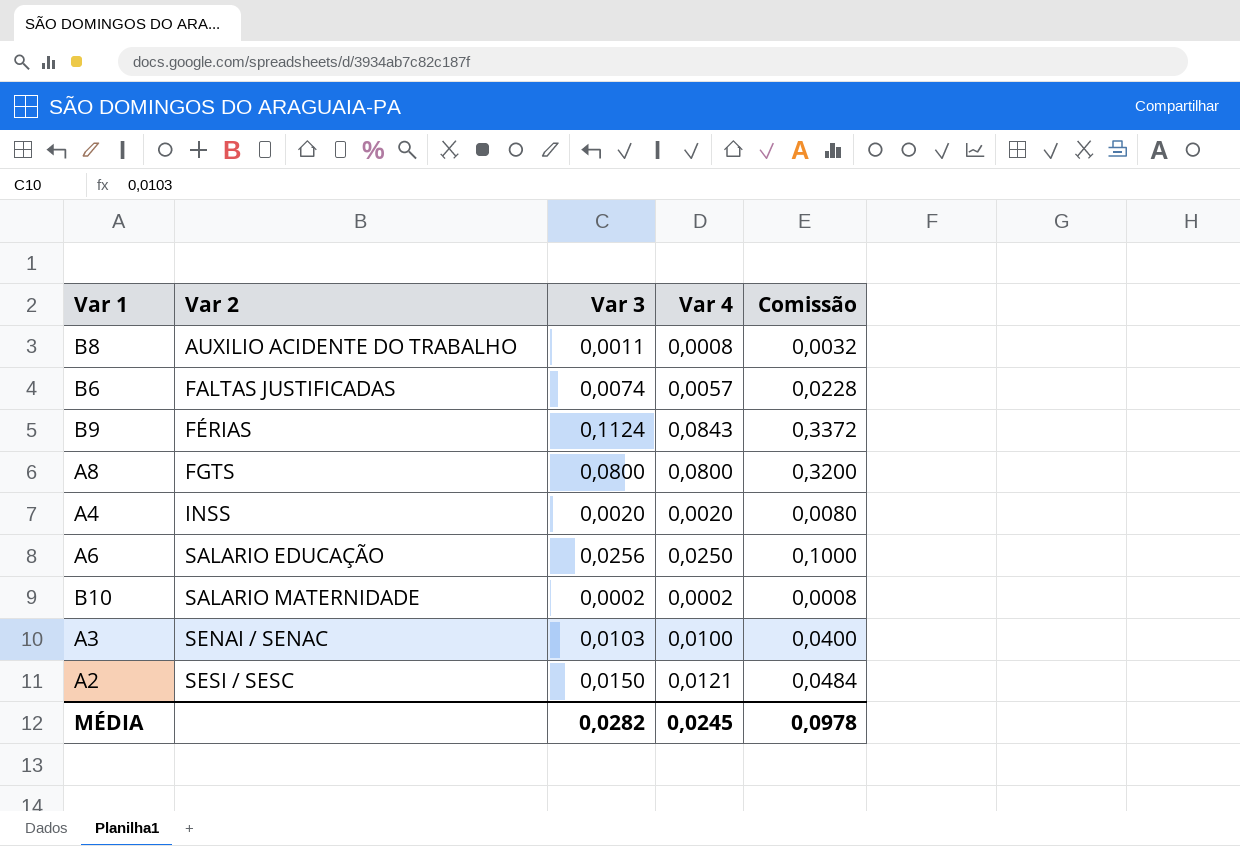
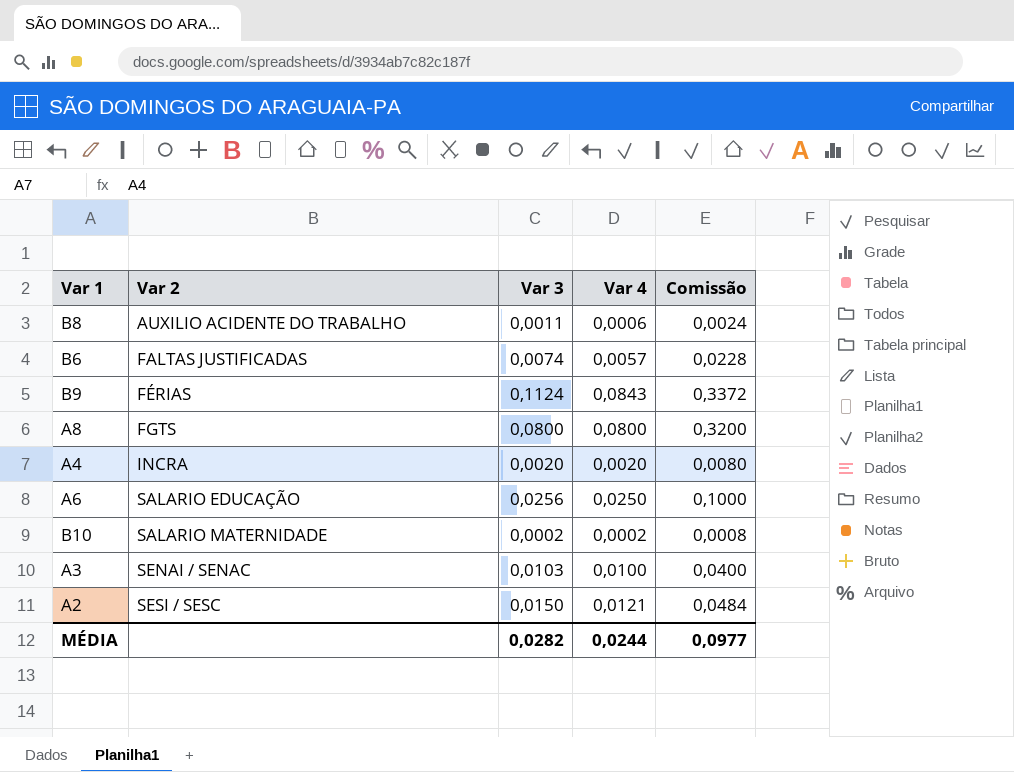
B8 | Var 4: 0,0008 -> 0,0006
B8 | Comissão: 0,0032 -> 0,0024
A4 | Var 2: INSS -> INCRA
MÉDIA | Var 4: 0,0245 -> 0,0244
MÉDIA | Comissão: 0,0978 -> 0,0977

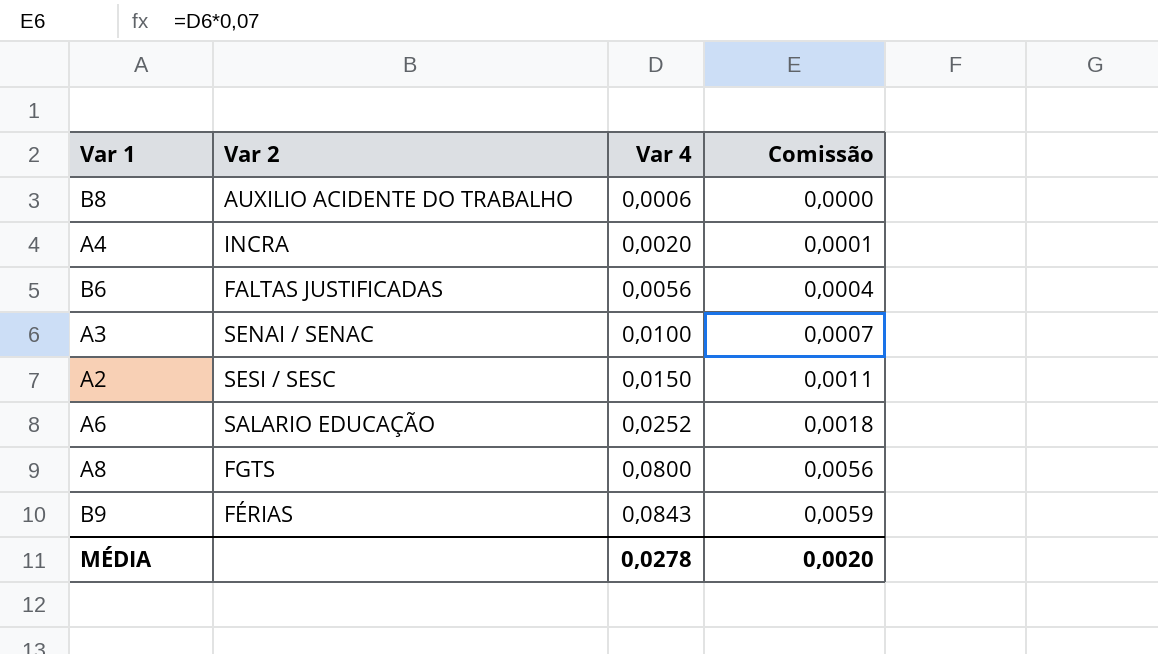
row order: Var 2 ascending -> Var 4 ascending
column Var 3 | position: 3 -> none
column Comissão | formula: [Var 4] * 4 -> [Var 4] * 0,07
row B10: SALARIO MATERNIDADE | 0,0002 | 0,0002 | 0,0008 -> none
B6 | Var 4: 0,0057 -> 0,0056
A2 | Var 4: 0,0121 -> 0,0150
A6 | Var 4: 0,0250 -> 0,0252
MÉDIA | Var 4: 0,0244 -> 0,0278
MÉDIA | Comissão: 0,0977 -> 0,0020

